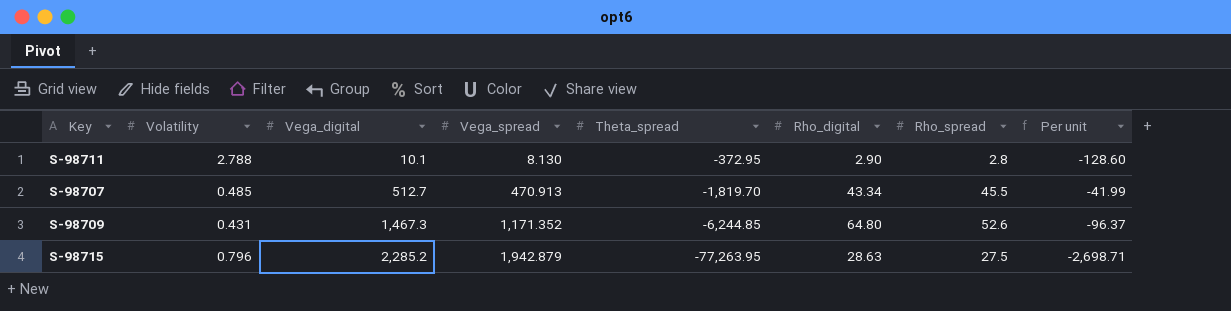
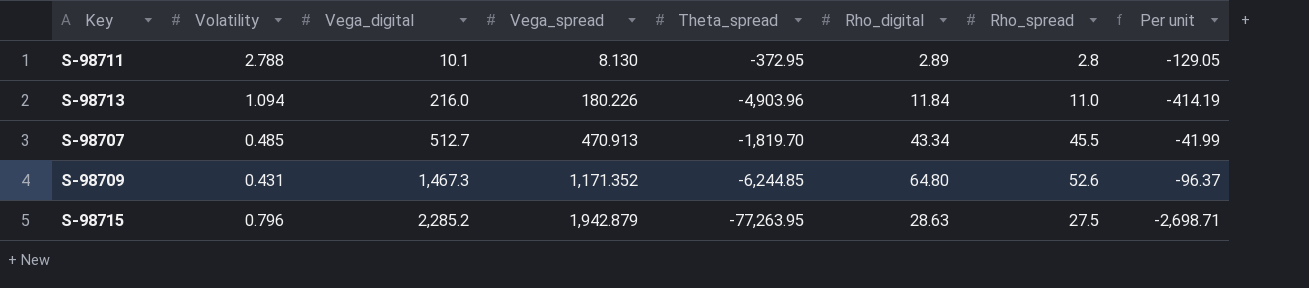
S-98711 | Rho_digital: 2.90 -> 2.89
S-98711 | Per unit: -128.60 -> -129.05
row S-98713: none -> 1.094 | 216.0 | 180.226 | -4,903.96 | 11.84 | 11.0 | -414.19

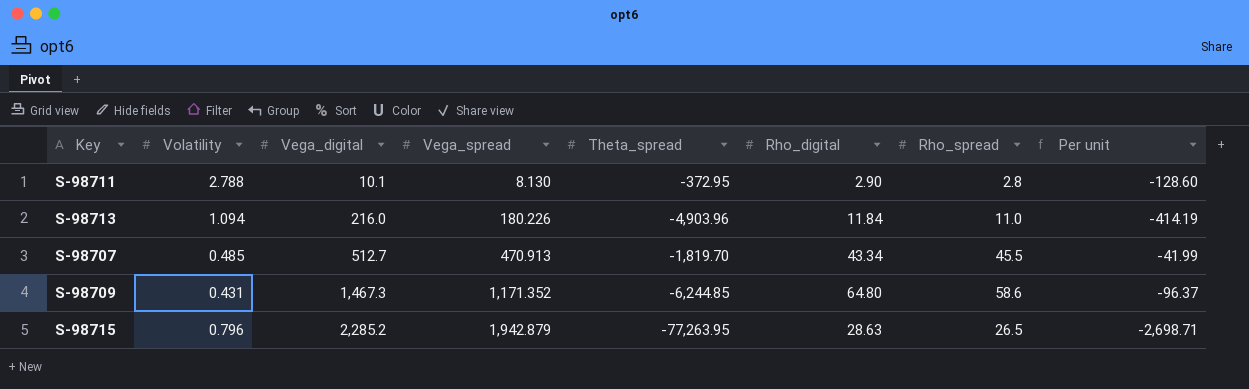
S-98711 | Rho_digital: 2.89 -> 2.90
S-98711 | Per unit: -129.05 -> -128.60
S-98709 | Rho_spread: 52.6 -> 58.6
S-98715 | Rho_spread: 27.5 -> 26.5

